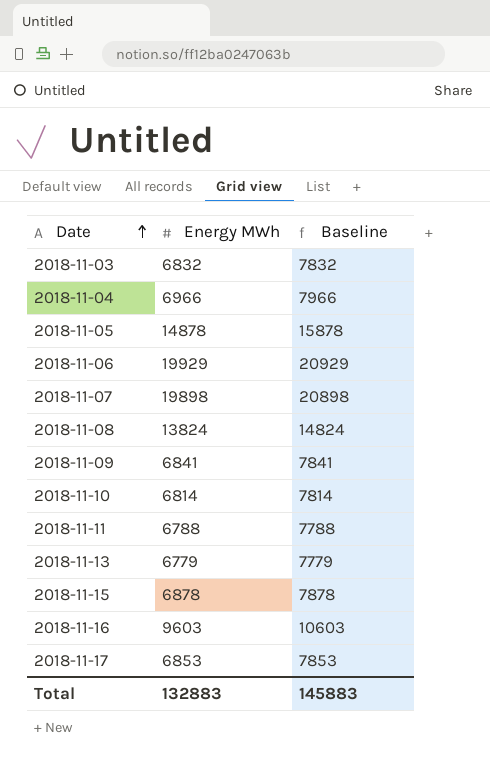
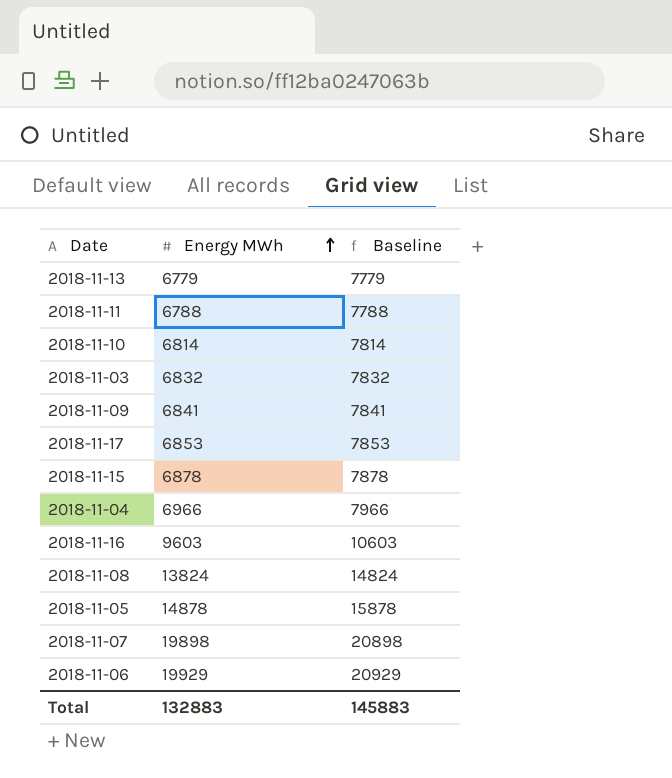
row order: Date ascending -> Energy MWh ascending

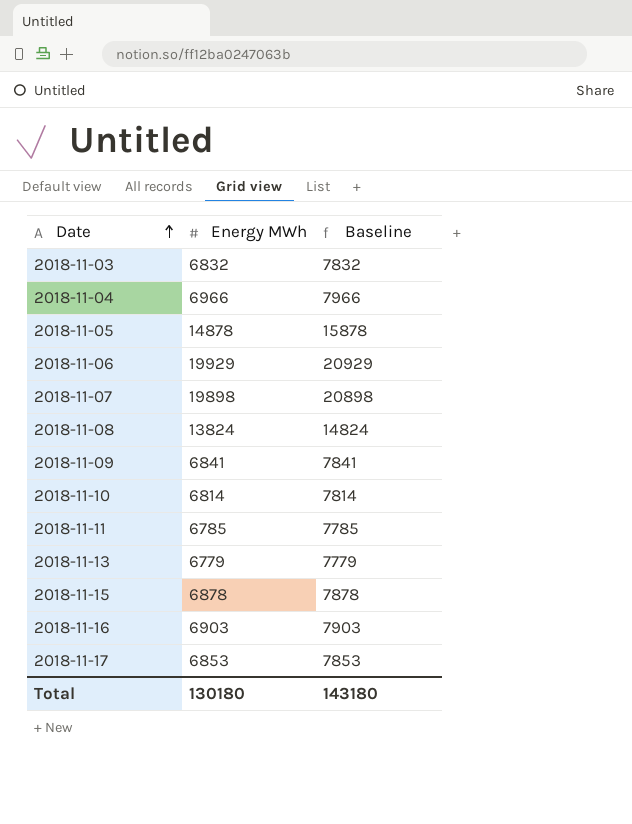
row order: Energy MWh ascending -> Date ascending
2018-11-11 | Energy MWh: 6788 -> 6785
2018-11-11 | Baseline: 7788 -> 7785
2018-11-16 | Energy MWh: 9603 -> 6903
2018-11-16 | Baseline: 10603 -> 7903
Total | Energy MWh: 132883 -> 130180
Total | Baseline: 145883 -> 143180

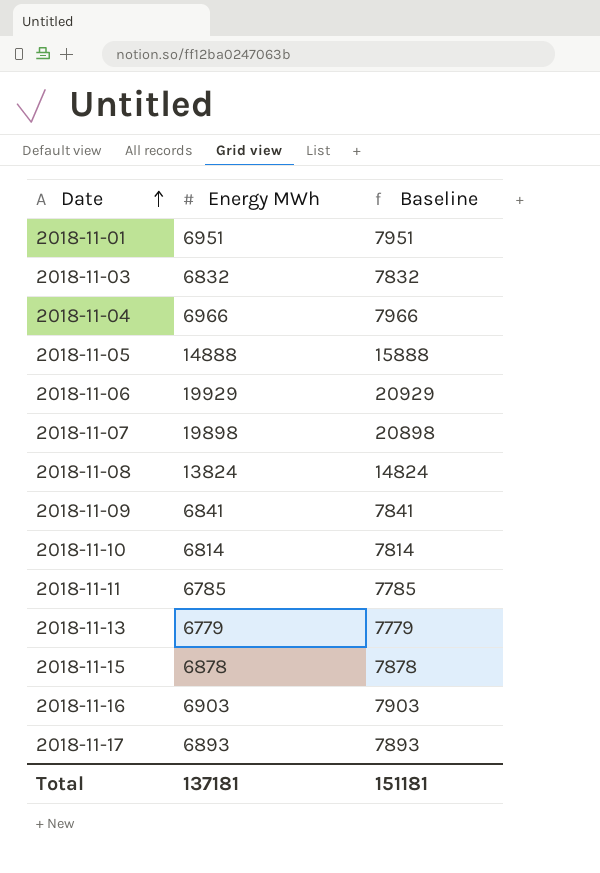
row 2018-11-01: none -> 6951 | 7951
2018-11-05 | Energy MWh: 14878 -> 14888
2018-11-05 | Baseline: 15878 -> 15888
2018-11-17 | Energy MWh: 6853 -> 6893
2018-11-17 | Baseline: 7853 -> 7893
Total | Energy MWh: 130180 -> 137181
Total | Baseline: 143180 -> 151181

